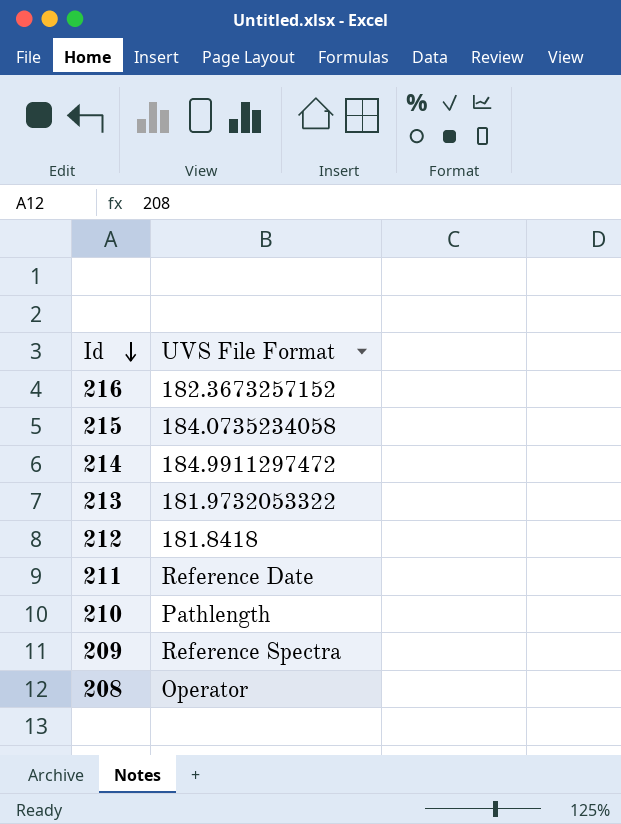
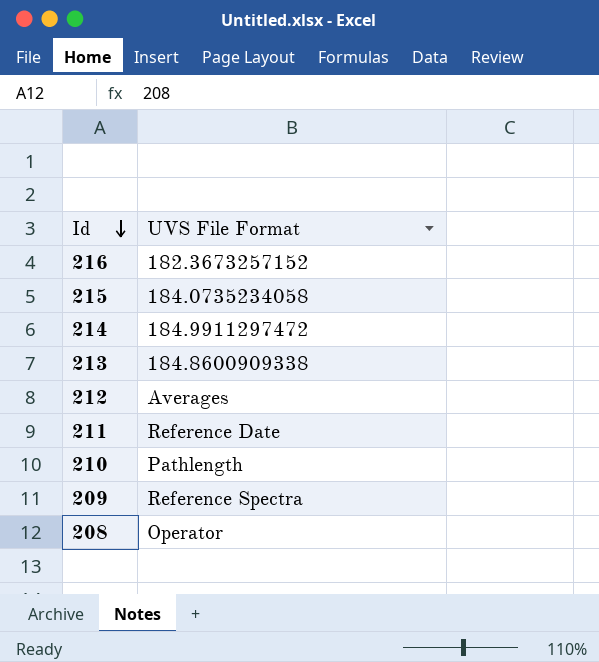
213 | UVS File Format: 181.9732053322 -> 184.8600909338
212 | UVS File Format: 181.8418 -> Averages

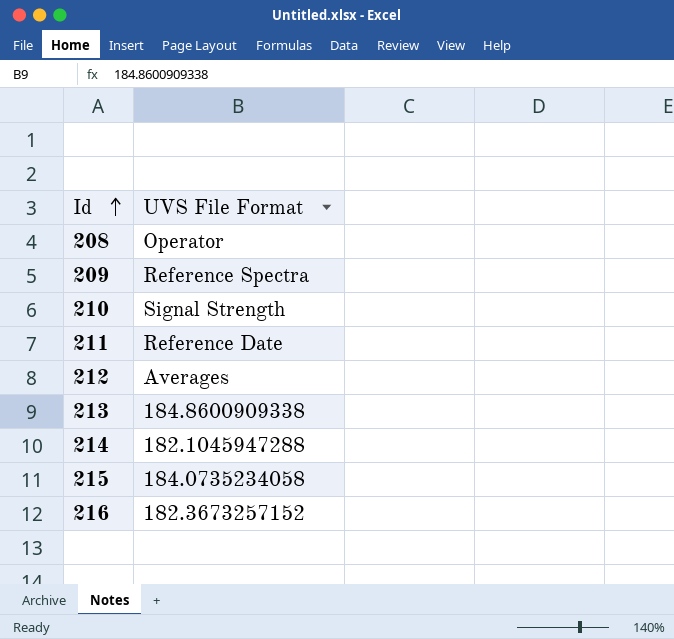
row order: Id descending -> Id ascending
210 | UVS File Format: Pathlength -> Signal Strength
214 | UVS File Format: 184.9911297472 -> 182.1045947288

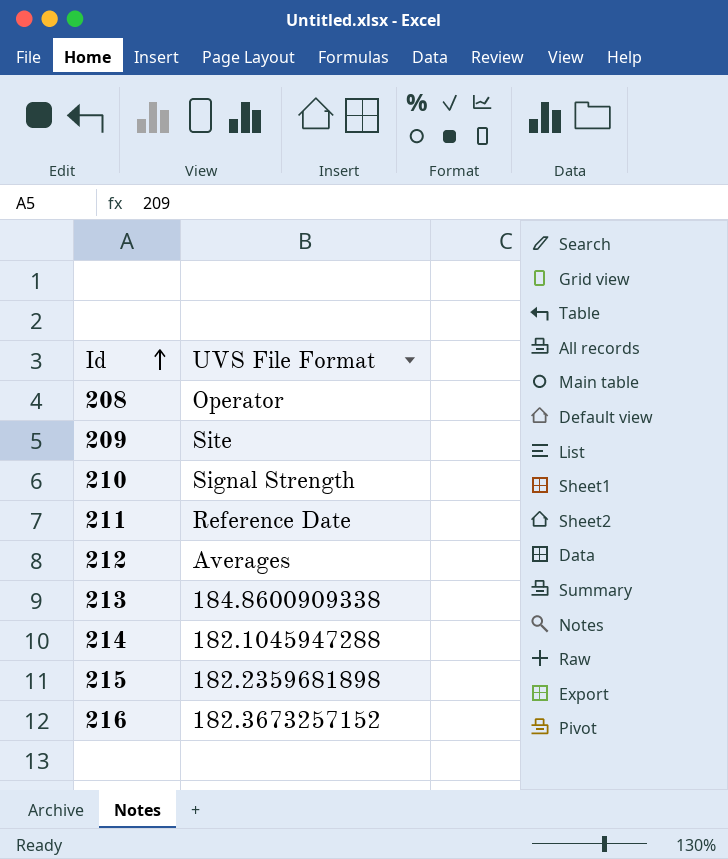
209 | UVS File Format: Reference Spectra -> Site
215 | UVS File Format: 184.0735234058 -> 182.2359681898

